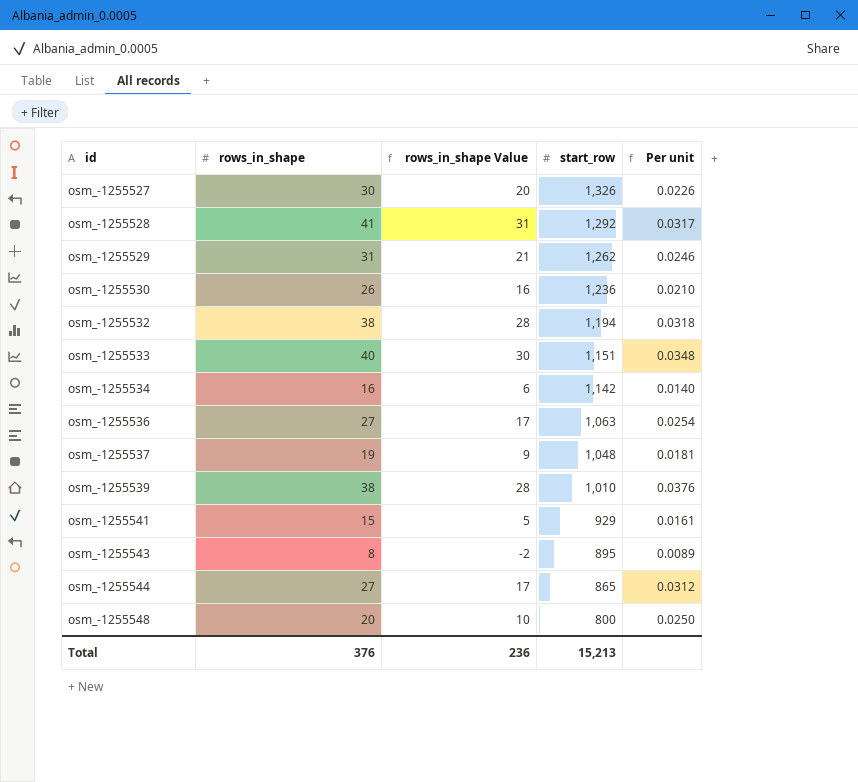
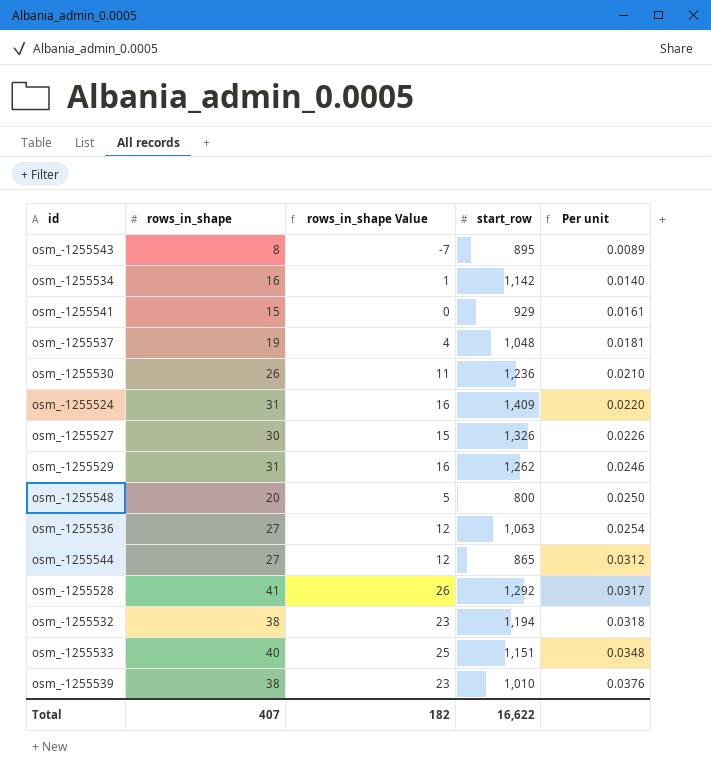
row order: id ascending -> Per unit ascending
column rows_in_shape Value | formula: [rows_in_shape] - 10 -> [rows_in_shape] - 15
row osm_-1255524: none -> 31 | 16 | 1,409 | 0.0220
Total | rows_in_shape: 376 -> 407
Total | rows_in_shape Value: 236 -> 182
Total | start_row: 15,213 -> 16,622

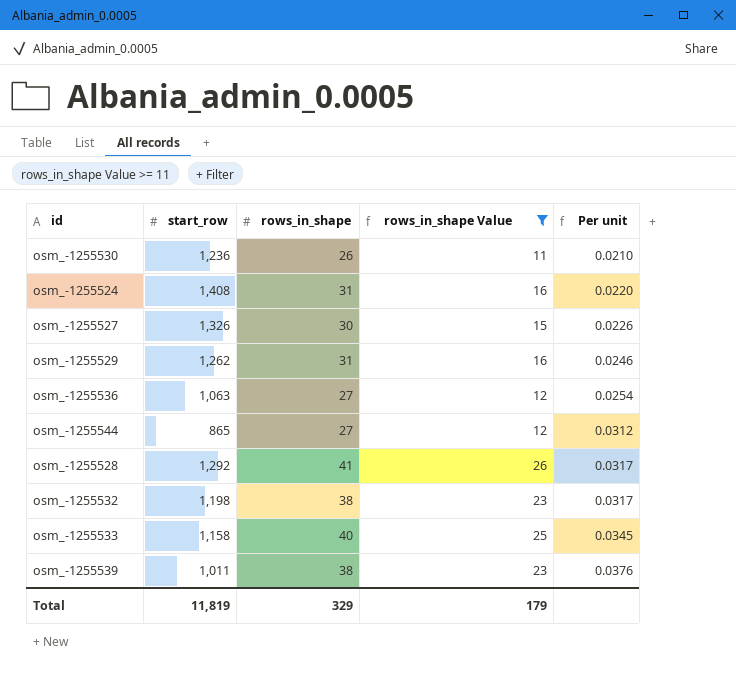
filter: none -> rows_in_shape Value >= 11
column start_row | position: 4 -> 2
osm_-1255524 | start_row: 1,409 -> 1,408
osm_-1255532 | start_row: 1,194 -> 1,198
osm_-1255532 | Per unit: 0.0318 -> 0.0317
osm_-1255533 | start_row: 1,151 -> 1,158
osm_-1255533 | Per unit: 0.0348 -> 0.0345
osm_-1255539 | start_row: 1,010 -> 1,011
Total | start_row: 16,622 -> 11,819
Total | rows_in_shape: 407 -> 329
Total | rows_in_shape Value: 182 -> 179

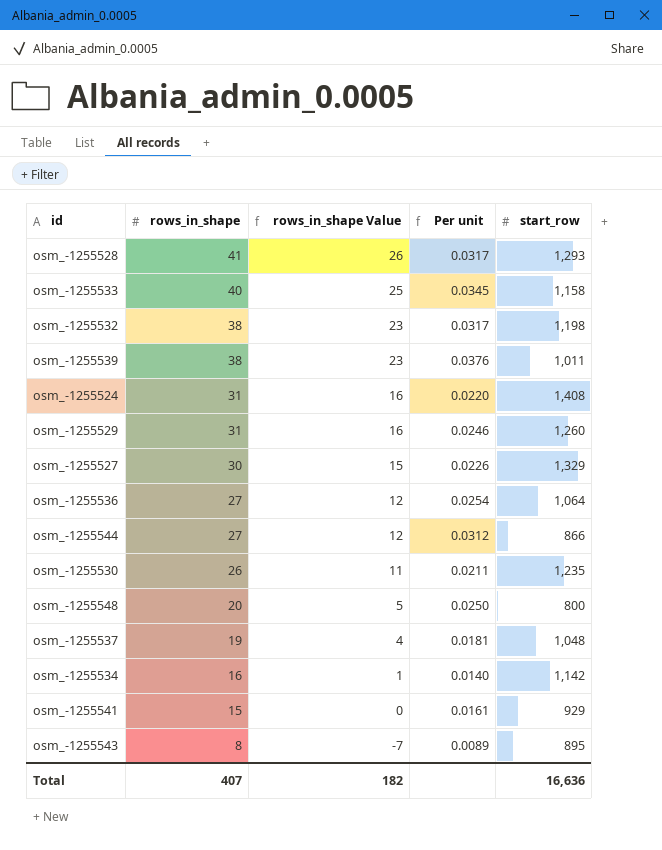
filter: rows_in_shape Value >= 11 -> none
row order: Per unit ascending -> rows_in_shape descending
column start_row | position: 2 -> 5
osm_-1255528 | start_row: 1,292 -> 1,293
osm_-1255529 | start_row: 1,262 -> 1,260
osm_-1255527 | start_row: 1,326 -> 1,329
osm_-1255536 | start_row: 1,063 -> 1,064
osm_-1255544 | start_row: 865 -> 866
osm_-1255530 | Per unit: 0.0210 -> 0.0211
osm_-1255530 | start_row: 1,236 -> 1,235
Total | rows_in_shape: 329 -> 407
Total | rows_in_shape Value: 179 -> 182
Total | start_row: 11,819 -> 16,636

